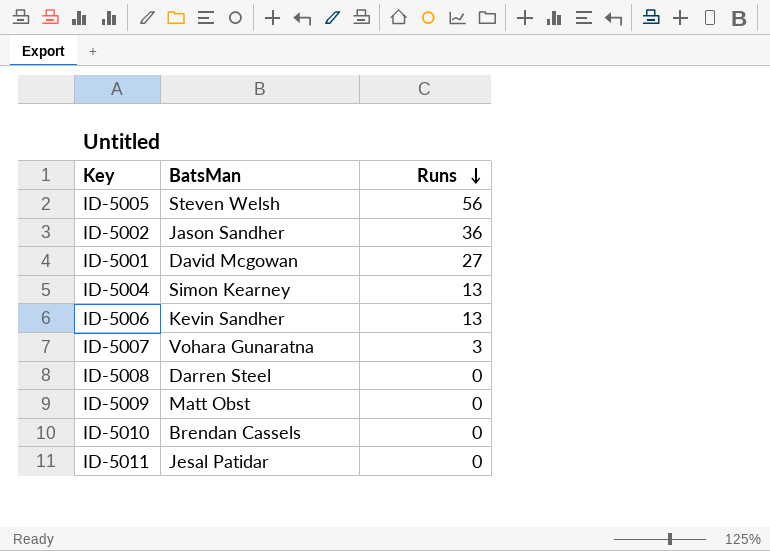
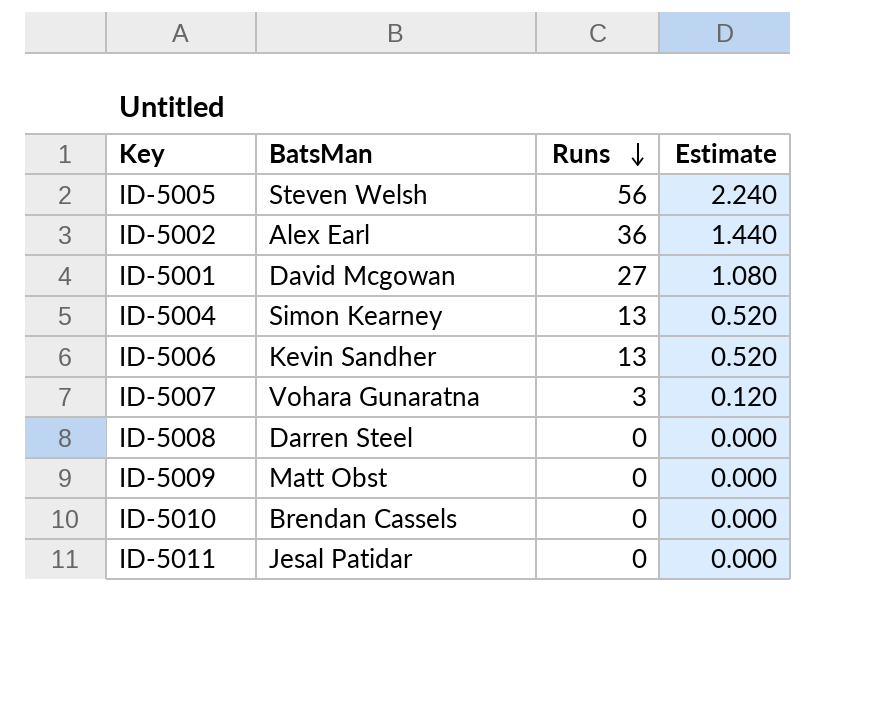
column Estimate | formula: none -> [Runs] * 0.04
ID-5002 | BatsMan: Jason Sandher -> Alex Earl

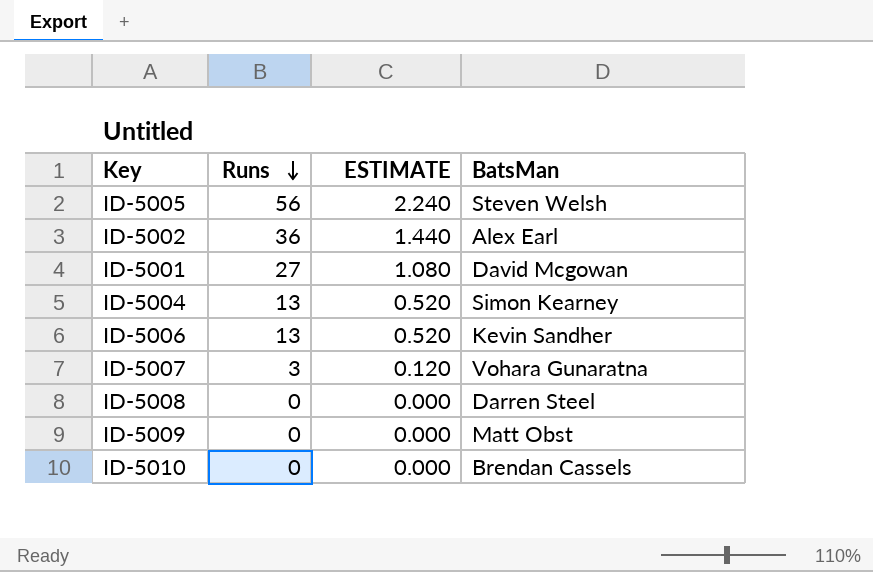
column name: Estimate -> ESTIMATE
column BatsMan | position: 2 -> 4
row ID-5011: Jesal Patidar | 0 | 0.000 -> none

